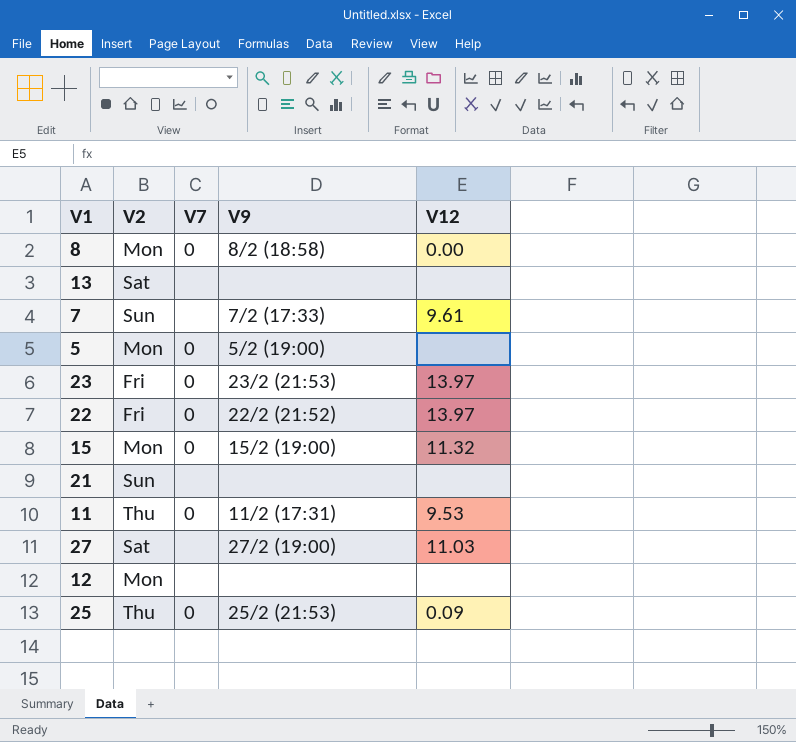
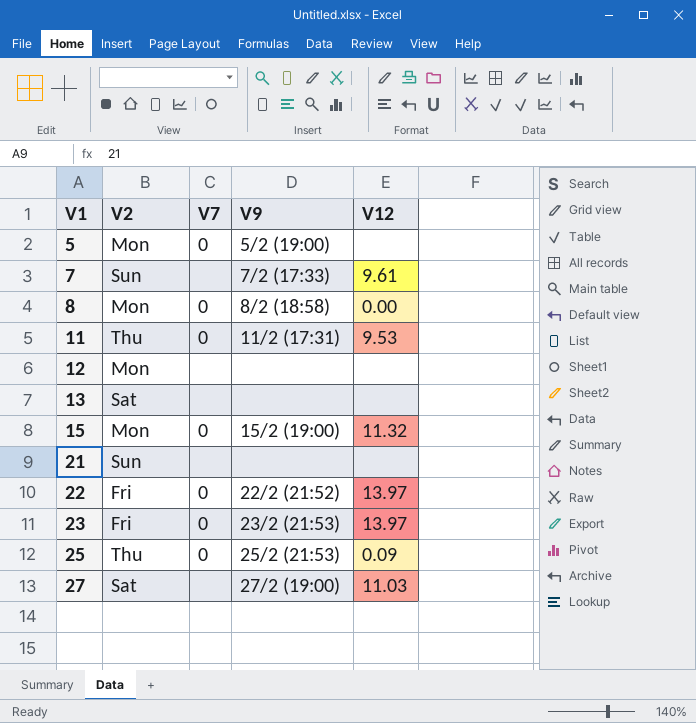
row order: none -> V1 ascending

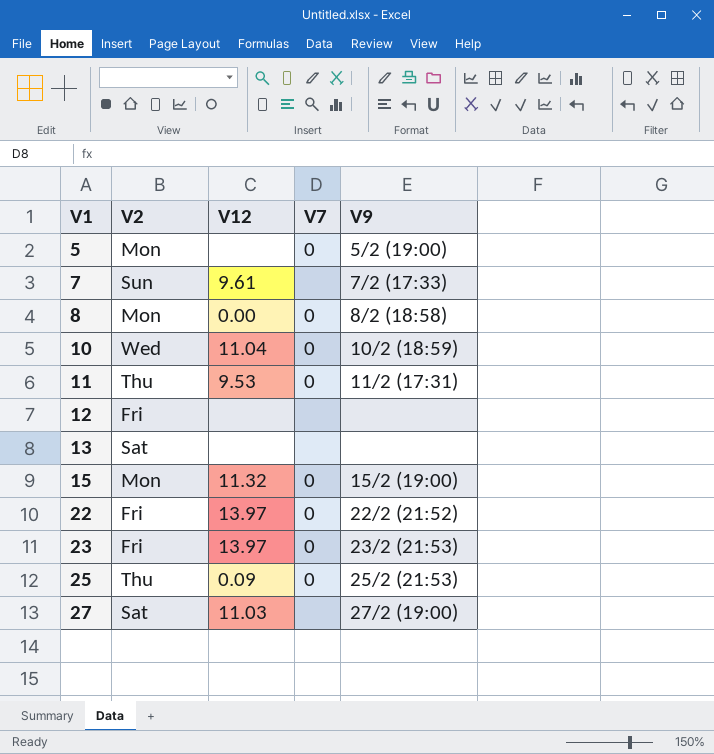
column V12 | position: 5 -> 3
row 21: Sun | none | none | none -> none
row 10: none -> Wed | 11.04 | 0 | 10/2 (18:59)
12 | V2: Mon -> Fri

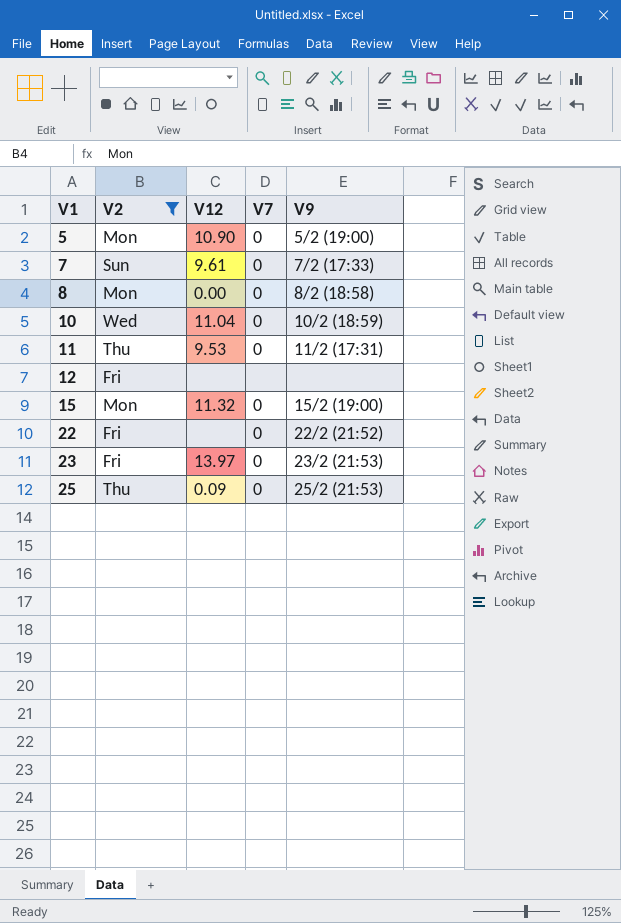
filter: none -> V2 != Sat
5 | V12: none -> 10.90
7 | V7: none -> 0
22 | V12: 13.97 -> none

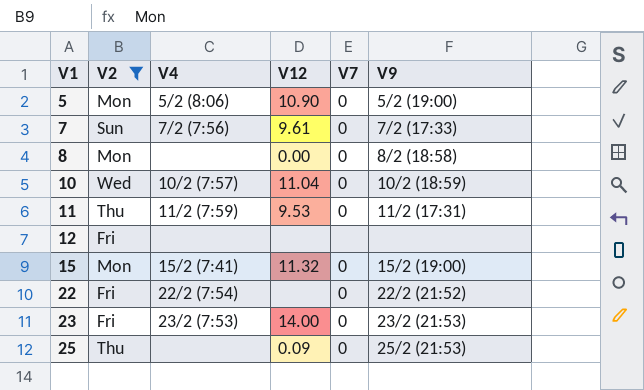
column V4 | position: none -> 3
23 | V12: 13.97 -> 14.00

